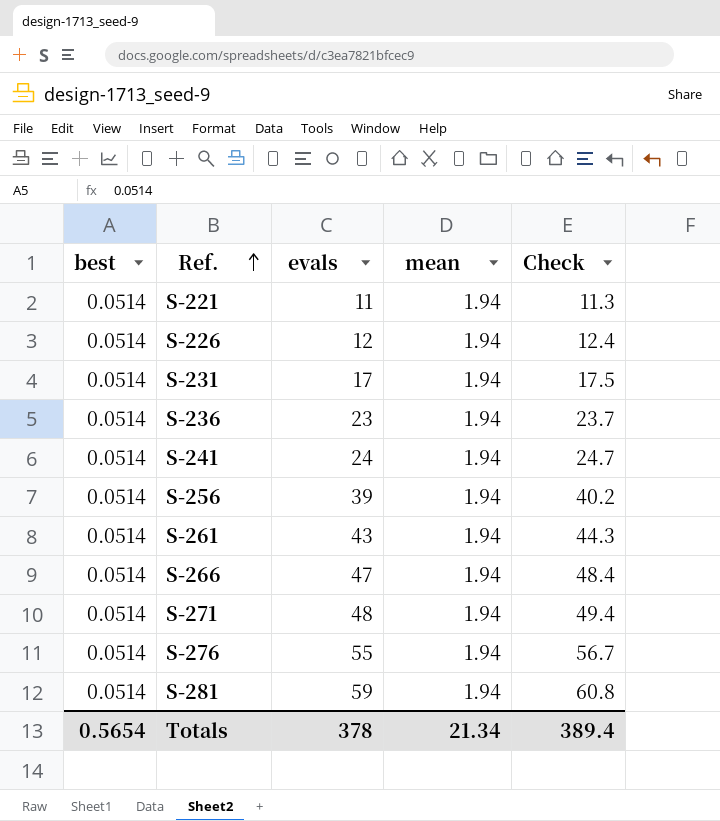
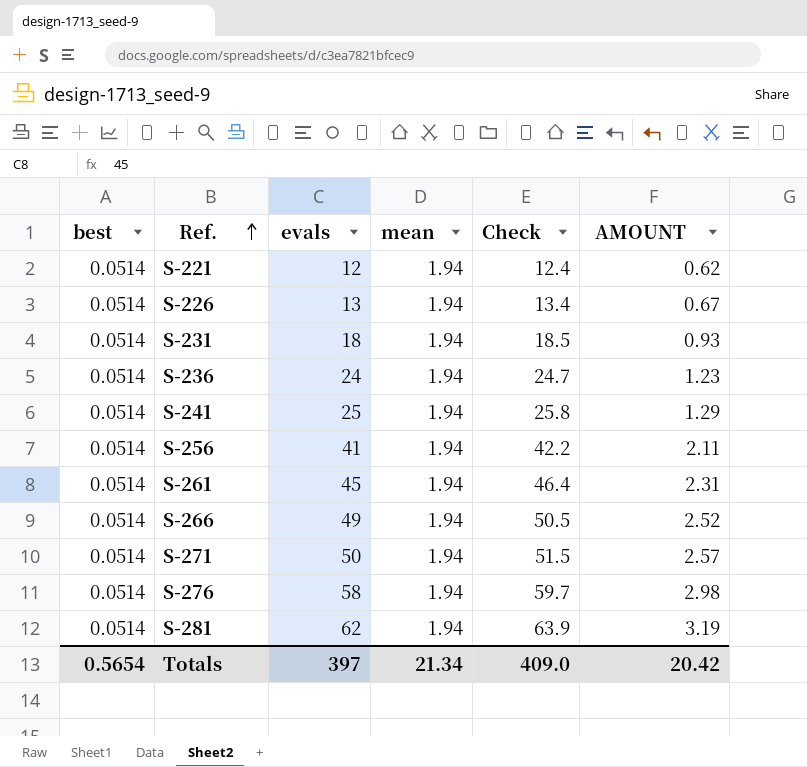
column AMOUNT | formula: none -> [best] * [evals]
S-221 | evals: 11 -> 12
S-221 | Check: 11.3 -> 12.4
S-226 | evals: 12 -> 13
S-226 | Check: 12.4 -> 13.4
S-231 | evals: 17 -> 18
S-231 | Check: 17.5 -> 18.5
S-236 | evals: 23 -> 24
S-236 | Check: 23.7 -> 24.7
S-241 | evals: 24 -> 25
S-241 | Check: 24.7 -> 25.8
S-256 | evals: 39 -> 41
S-256 | Check: 40.2 -> 42.2
S-261 | evals: 43 -> 45
S-261 | Check: 44.3 -> 46.4
S-266 | evals: 47 -> 49
S-266 | Check: 48.4 -> 50.5
S-271 | evals: 48 -> 50
S-271 | Check: 49.4 -> 51.5
S-276 | evals: 55 -> 58
S-276 | Check: 56.7 -> 59.7
S-281 | evals: 59 -> 62
S-281 | Check: 60.8 -> 63.9
Totals | evals: 378 -> 397
Totals | Check: 389.4 -> 409.0

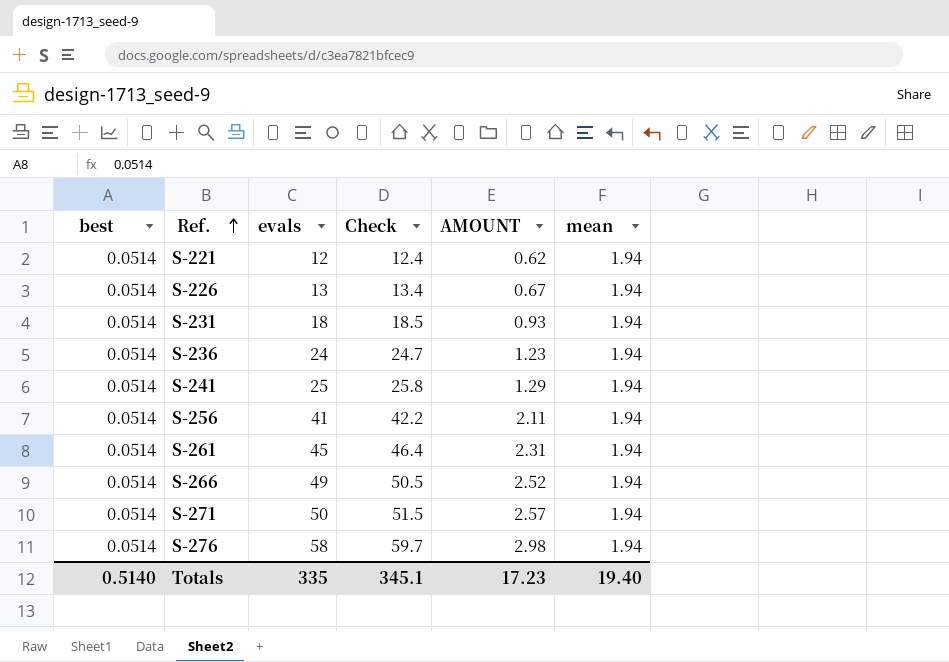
column mean | position: 4 -> 6
row S-281: 0.0514 | 62 | 1.94 | 63.9 | 3.19 -> none
Totals | best: 0.5654 -> 0.5140
Totals | evals: 397 -> 335
Totals | Check: 409.0 -> 345.1
Totals | AMOUNT: 20.42 -> 17.23
Totals | mean: 21.34 -> 19.40

